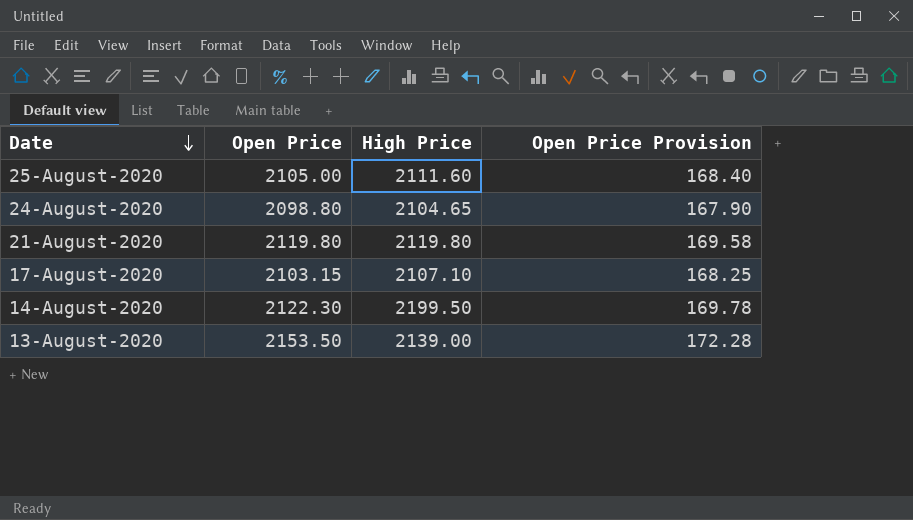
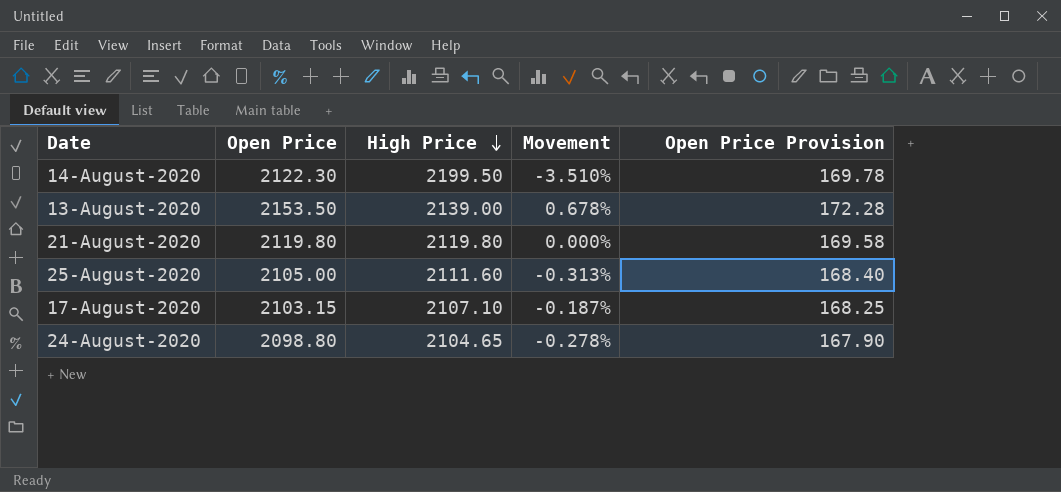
row order: Date descending -> High Price descending
column Movement | formula: none -> ([Open Price] - [High Price]) / [High Price]

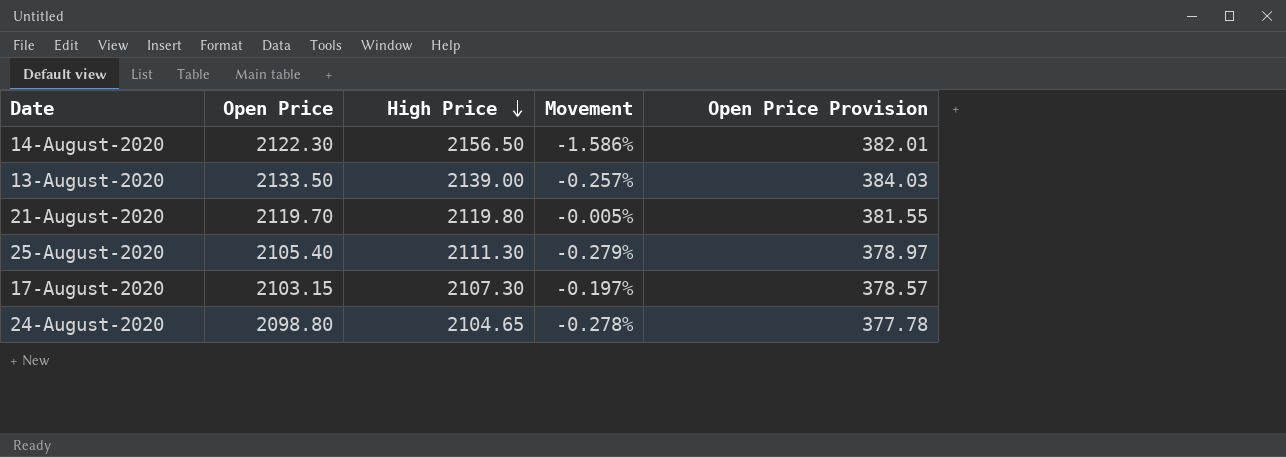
column Open Price Provision | formula: [Open Price] * 0.08 -> [Open Price] * 0.18
14-August-2020 | High Price: 2199.50 -> 2156.50
14-August-2020 | Movement: -3.510% -> -1.586%
13-August-2020 | Open Price: 2153.50 -> 2133.50
13-August-2020 | Movement: 0.678% -> -0.257%
21-August-2020 | Open Price: 2119.80 -> 2119.70
21-August-2020 | Movement: 0.000% -> -0.005%
25-August-2020 | Open Price: 2105.00 -> 2105.40
25-August-2020 | High Price: 2111.60 -> 2111.30
25-August-2020 | Movement: -0.313% -> -0.279%
17-August-2020 | High Price: 2107.10 -> 2107.30
17-August-2020 | Movement: -0.187% -> -0.197%

